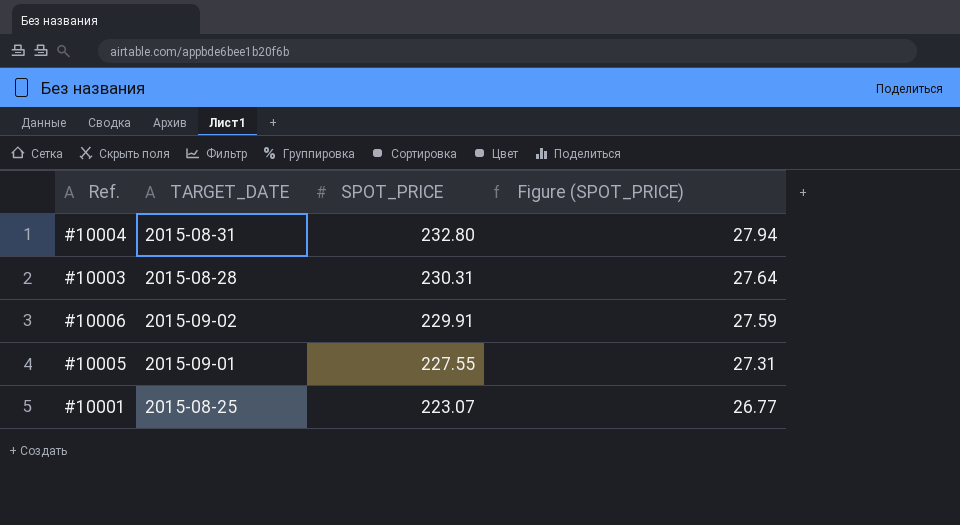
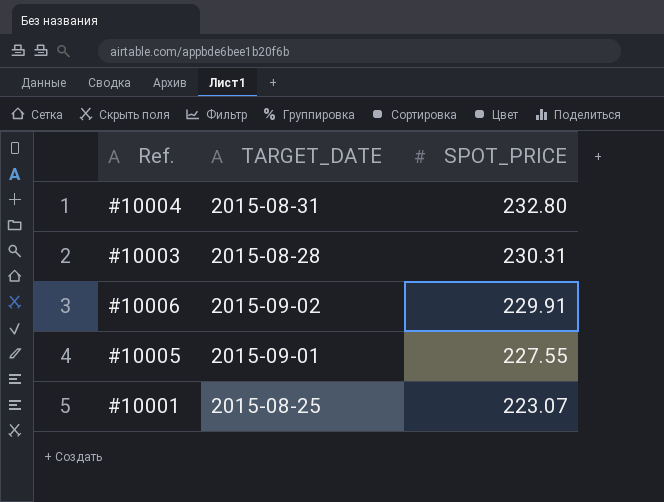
column Figure (SPOT_PRICE) | formula: [SPOT_PRICE] * 0.12 -> none

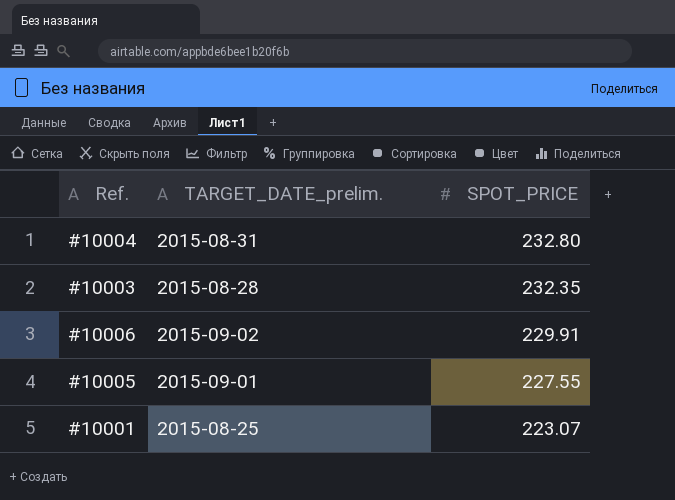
column name: TARGET_DATE -> TARGET_DATE_prelim.
#10003 | SPOT_PRICE: 230.31 -> 232.35

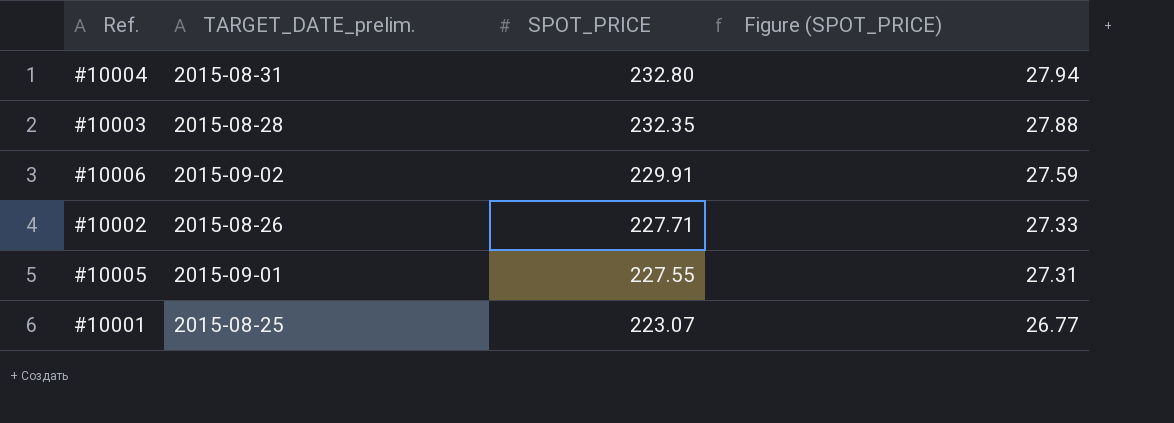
column Figure (SPOT_PRICE) | formula: none -> [SPOT_PRICE] * 0.12
row #10002: none -> 2015-08-26 | 227.71 | 27.33

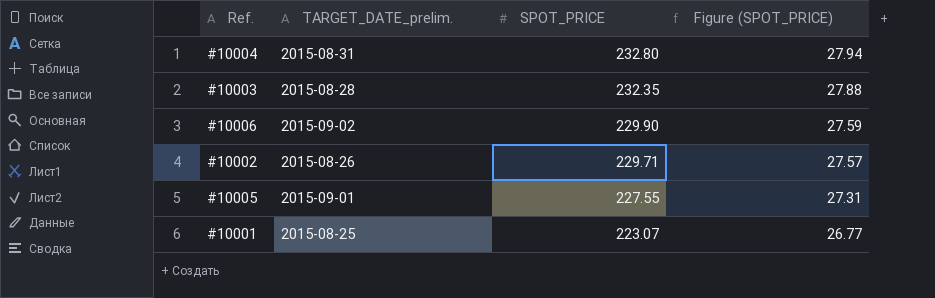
#10006 | SPOT_PRICE: 229.91 -> 229.90
#10002 | SPOT_PRICE: 227.71 -> 229.71
#10002 | Figure (SPOT_PRICE): 27.33 -> 27.57

